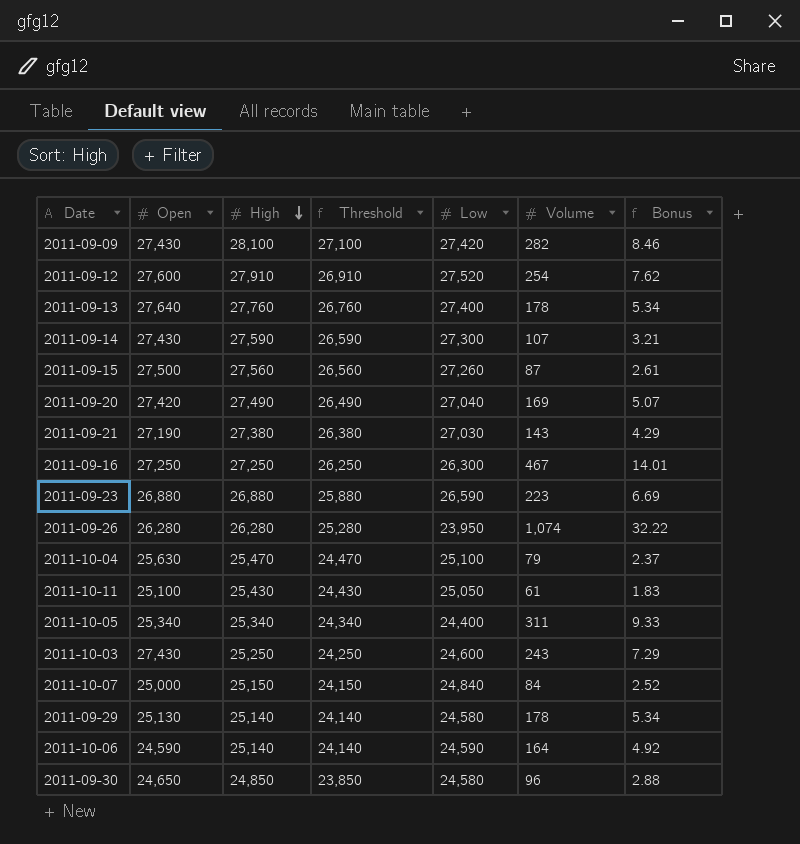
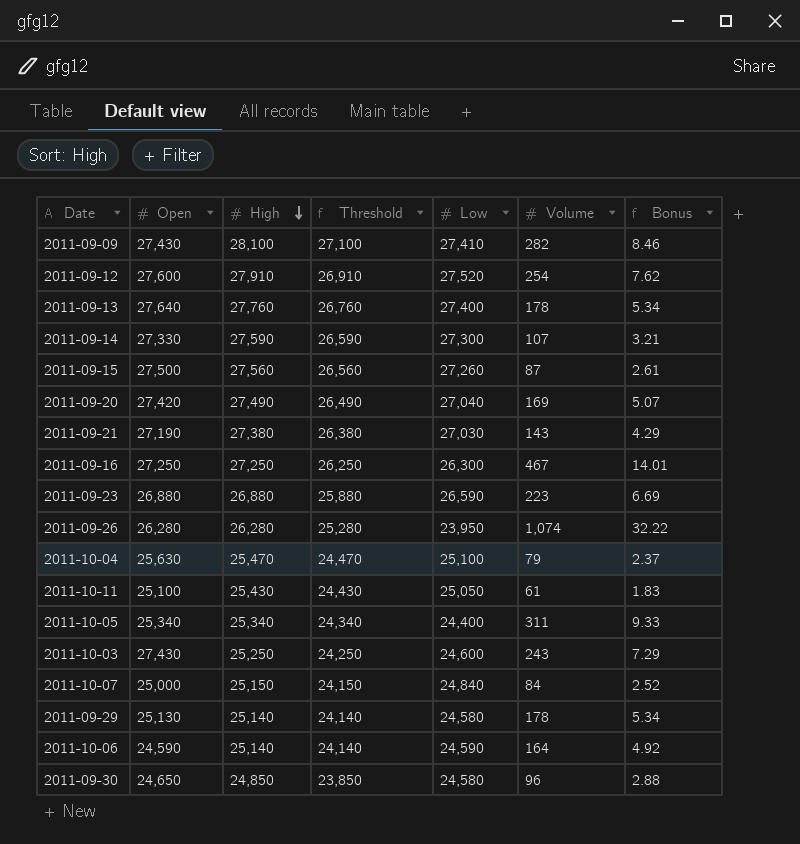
2011-09-09 | Low: 27,420 -> 27,410
2011-09-14 | Open: 27,430 -> 27,330

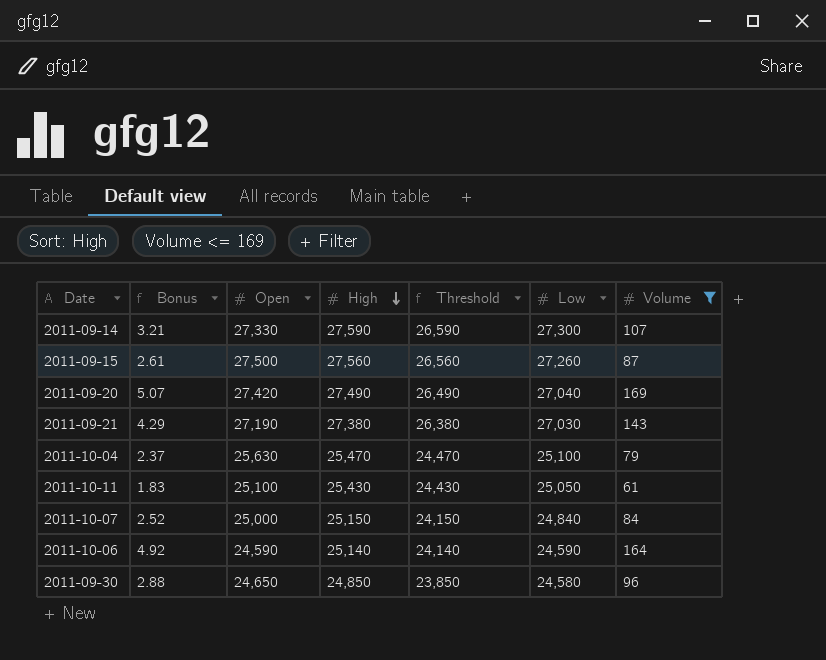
filter: none -> Volume <= 169
column Bonus | position: 7 -> 2

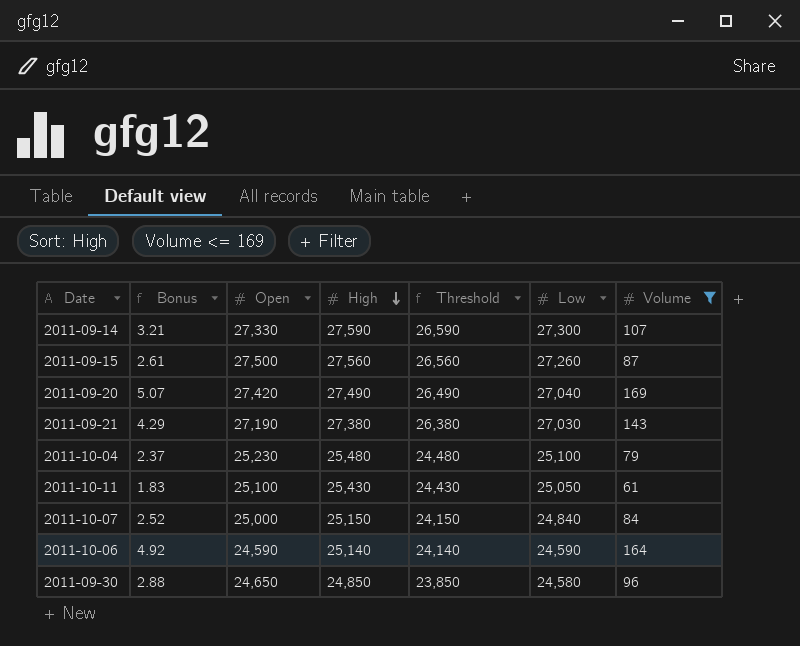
2011-10-04 | Open: 25,630 -> 25,230
2011-10-04 | High: 25,470 -> 25,480
2011-10-04 | Threshold: 24,470 -> 24,480

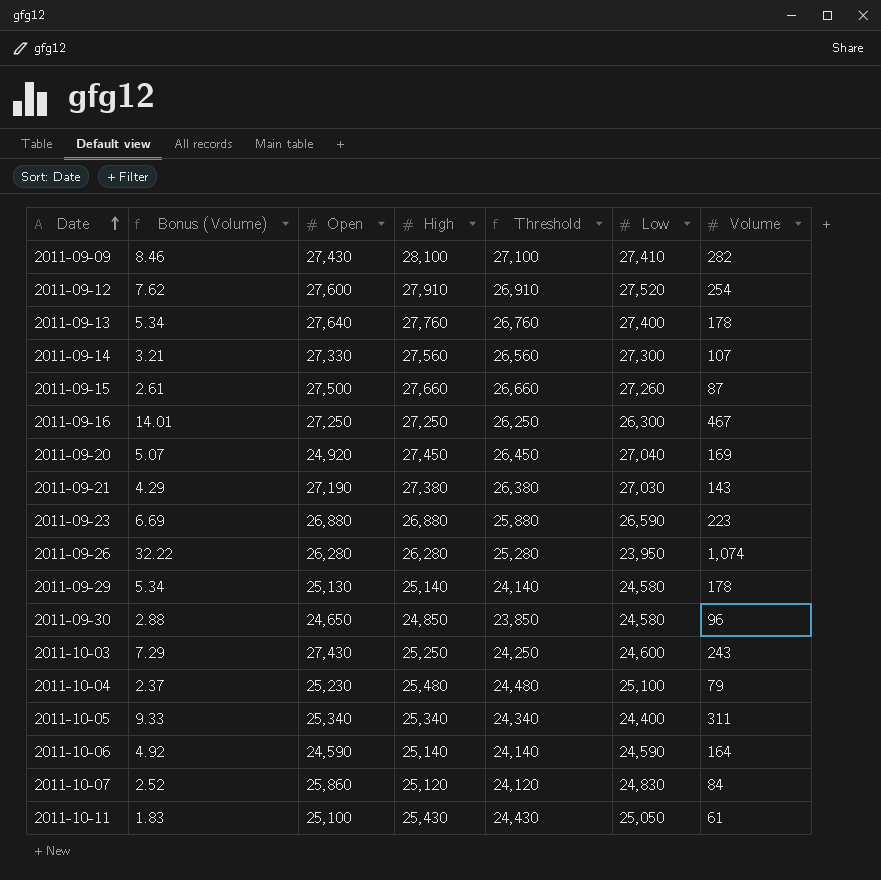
filter: Volume <= 169 -> none
row order: High descending -> Date ascending
column name: Bonus -> Bonus (Volume)
2011-09-14 | High: 27,590 -> 27,560
2011-09-14 | Threshold: 26,590 -> 26,560
2011-09-15 | High: 27,560 -> 27,660
2011-09-15 | Threshold: 26,560 -> 26,660
2011-09-20 | Open: 27,420 -> 24,920
2011-09-20 | High: 27,490 -> 27,450
2011-09-20 | Threshold: 26,490 -> 26,450
2011-10-07 | Open: 25,000 -> 25,860
2011-10-07 | High: 25,150 -> 25,120
2011-10-07 | Threshold: 24,150 -> 24,120
2011-10-07 | Low: 24,840 -> 24,830

